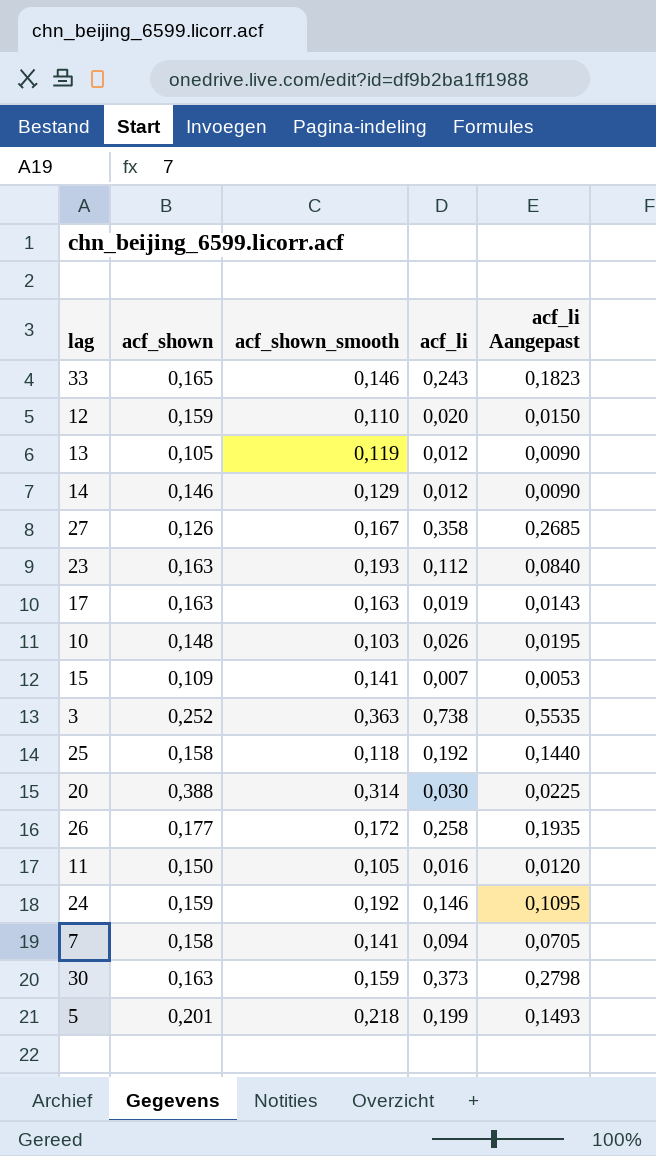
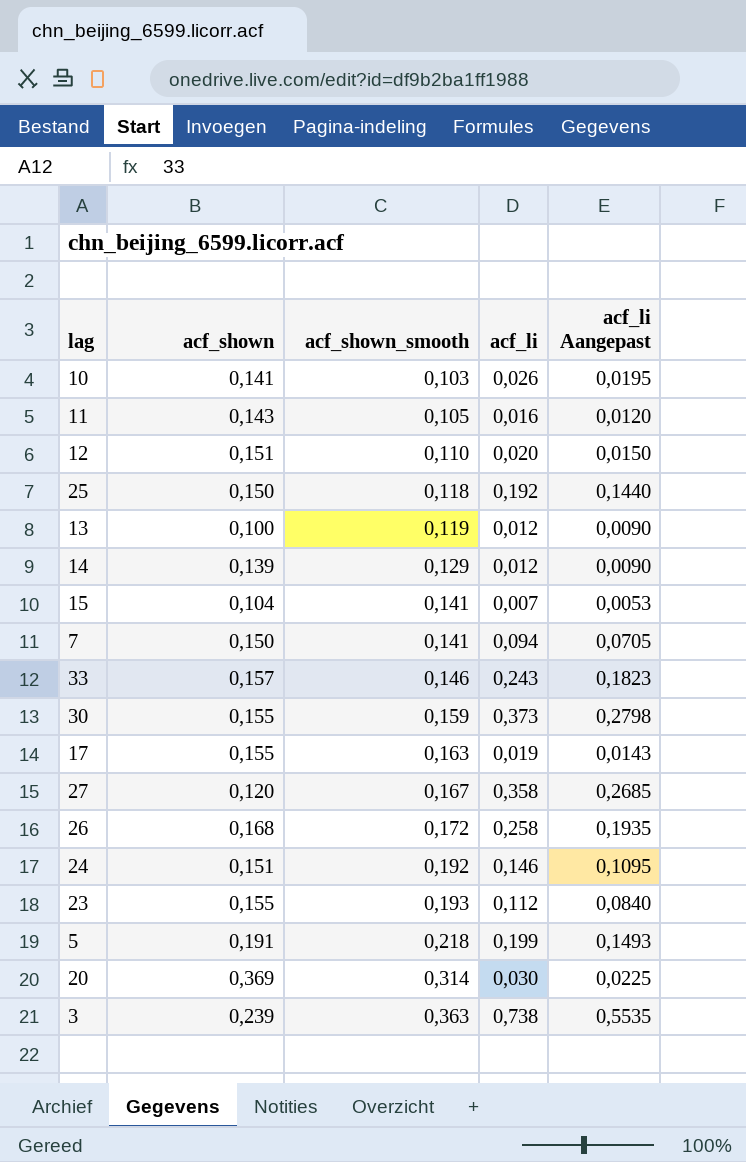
row order: none -> acf_shown_smooth ascending
10 | acf_shown: 0,148 -> 0,141
11 | acf_shown: 0,150 -> 0,143
12 | acf_shown: 0,159 -> 0,151
25 | acf_shown: 0,158 -> 0,150
13 | acf_shown: 0,105 -> 0,100
14 | acf_shown: 0,146 -> 0,139
15 | acf_shown: 0,109 -> 0,104
7 | acf_shown: 0,158 -> 0,150
33 | acf_shown: 0,165 -> 0,157
30 | acf_shown: 0,163 -> 0,155
17 | acf_shown: 0,163 -> 0,155
27 | acf_shown: 0,126 -> 0,120
26 | acf_shown: 0,177 -> 0,168
24 | acf_shown: 0,159 -> 0,151
23 | acf_shown: 0,163 -> 0,155
5 | acf_shown: 0,201 -> 0,191
20 | acf_shown: 0,388 -> 0,369
3 | acf_shown: 0,252 -> 0,239

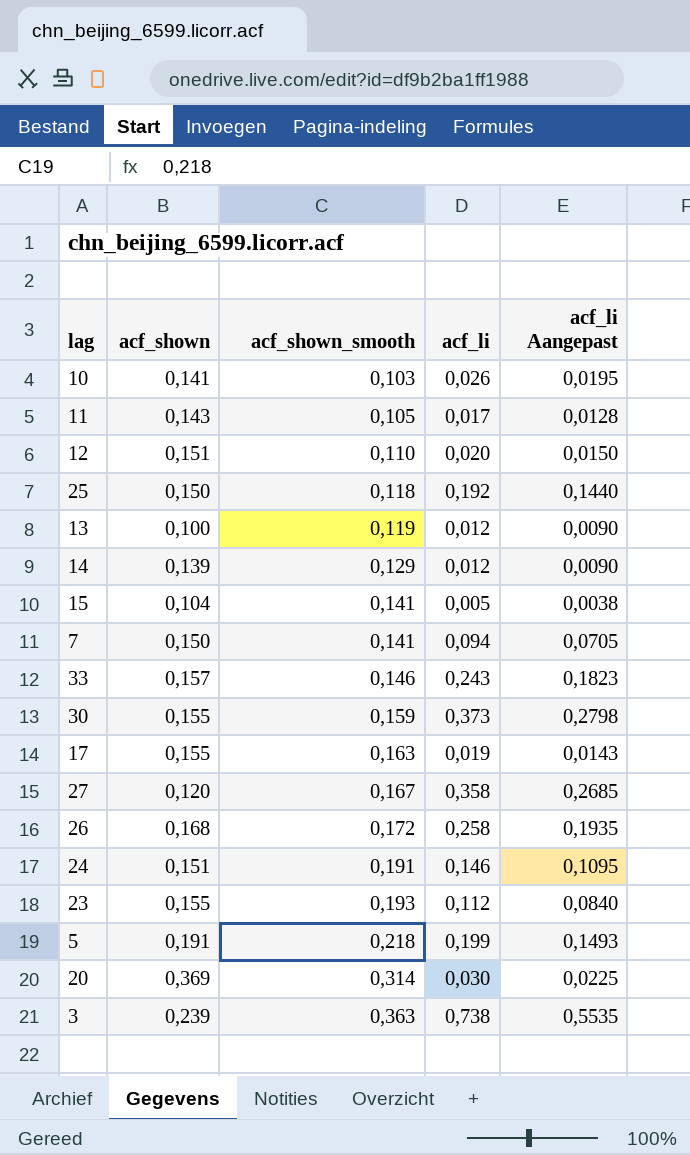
11 | acf_li: 0,016 -> 0,017
11 | acf_li Aangepast: 0,0120 -> 0,0128
15 | acf_li: 0,007 -> 0,005
15 | acf_li Aangepast: 0,0053 -> 0,0038
24 | acf_shown_smooth: 0,192 -> 0,191

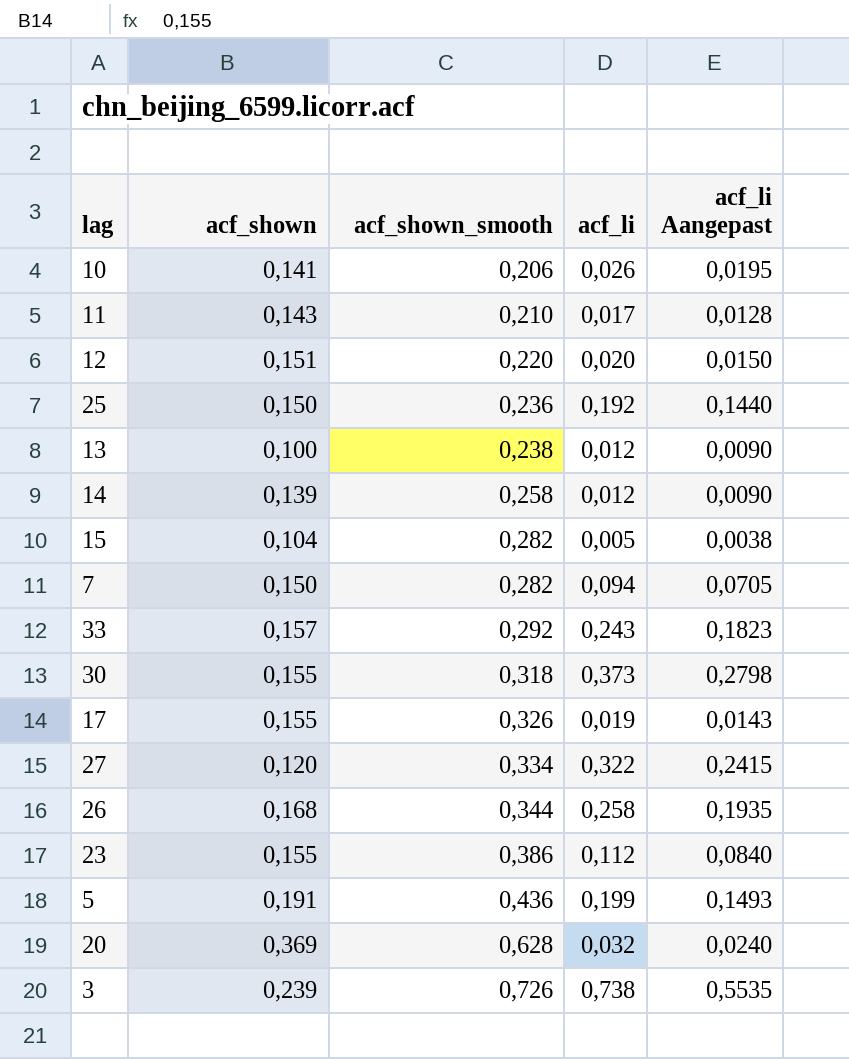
row 24: 0,151 | 0,191 | 0,146 | 0,1095 -> none
10 | acf_shown_smooth: 0,103 -> 0,206
11 | acf_shown_smooth: 0,105 -> 0,210
12 | acf_shown_smooth: 0,110 -> 0,220
25 | acf_shown_smooth: 0,118 -> 0,236
13 | acf_shown_smooth: 0,119 -> 0,238
14 | acf_shown_smooth: 0,129 -> 0,258
15 | acf_shown_smooth: 0,141 -> 0,282
7 | acf_shown_smooth: 0,141 -> 0,282
33 | acf_shown_smooth: 0,146 -> 0,292
30 | acf_shown_smooth: 0,159 -> 0,318
17 | acf_shown_smooth: 0,163 -> 0,326
27 | acf_shown_smooth: 0,167 -> 0,334
27 | acf_li: 0,358 -> 0,322
27 | acf_li Aangepast: 0,2685 -> 0,2415
26 | acf_shown_smooth: 0,172 -> 0,344
23 | acf_shown_smooth: 0,193 -> 0,386
5 | acf_shown_smooth: 0,218 -> 0,436
20 | acf_shown_smooth: 0,314 -> 0,628
20 | acf_li: 0,030 -> 0,032
20 | acf_li Aangepast: 0,0225 -> 0,0240
3 | acf_shown_smooth: 0,363 -> 0,726

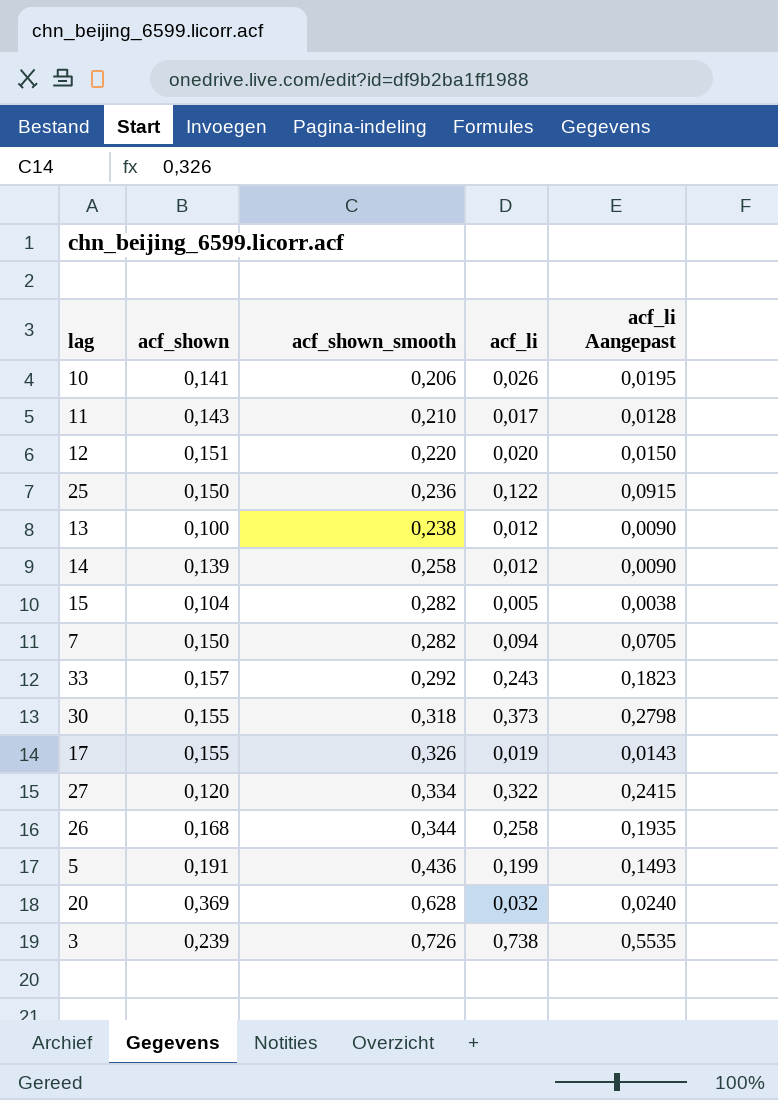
row 23: 0,155 | 0,386 | 0,112 | 0,0840 -> none
25 | acf_li: 0,192 -> 0,122
25 | acf_li Aangepast: 0,1440 -> 0,0915

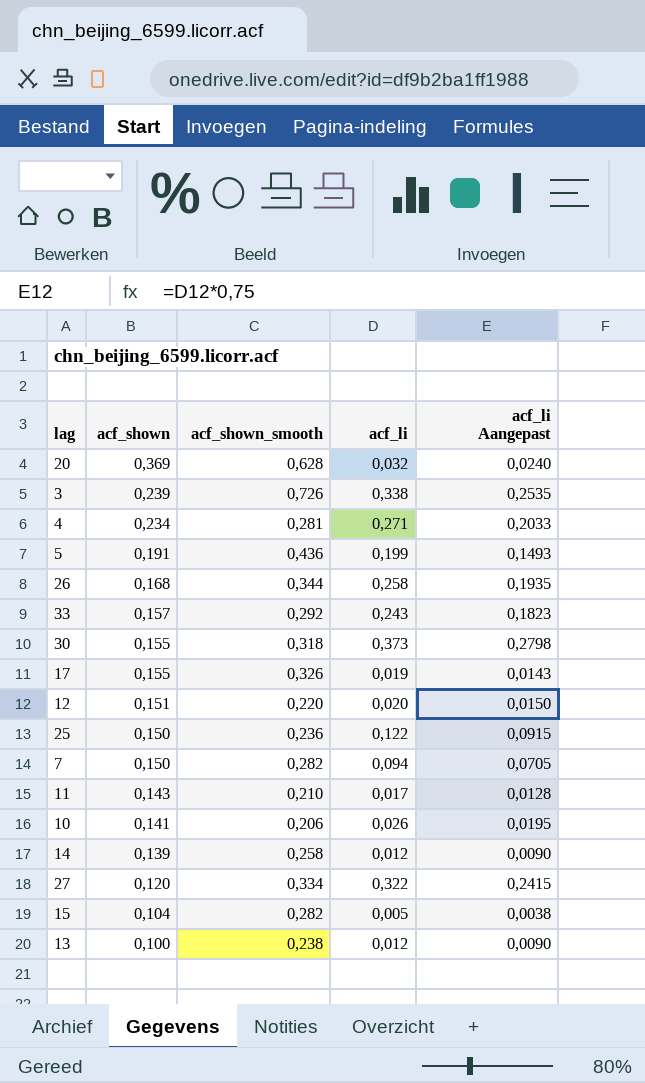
row order: acf_shown_smooth ascending -> acf_shown descending
3 | acf_li: 0,738 -> 0,338
3 | acf_li Aangepast: 0,5535 -> 0,2535
row 4: none -> 0,234 | 0,281 | 0,271 | 0,2033

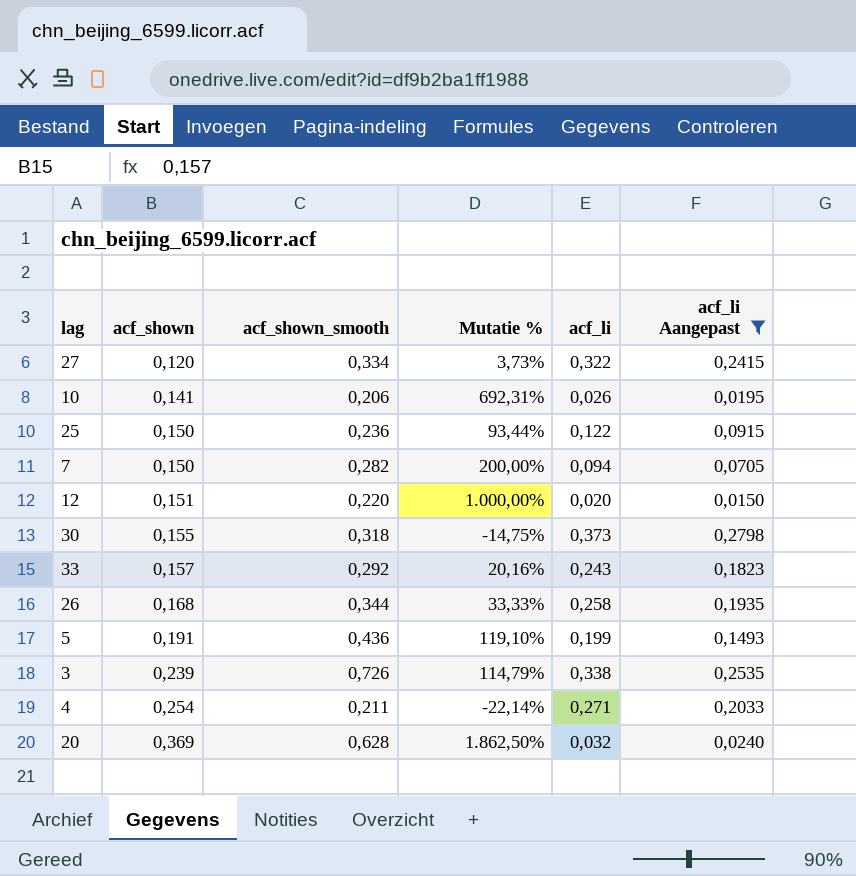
filter: none -> acf_li Aangepast >= 0,0150
row order: acf_shown descending -> acf_shown ascending
column Mutatie % | formula: none -> ([acf_shown_smooth] - [acf_li]) / [acf_li]
4 | acf_shown: 0,234 -> 0,254
4 | acf_shown_smooth: 0,281 -> 0,211

